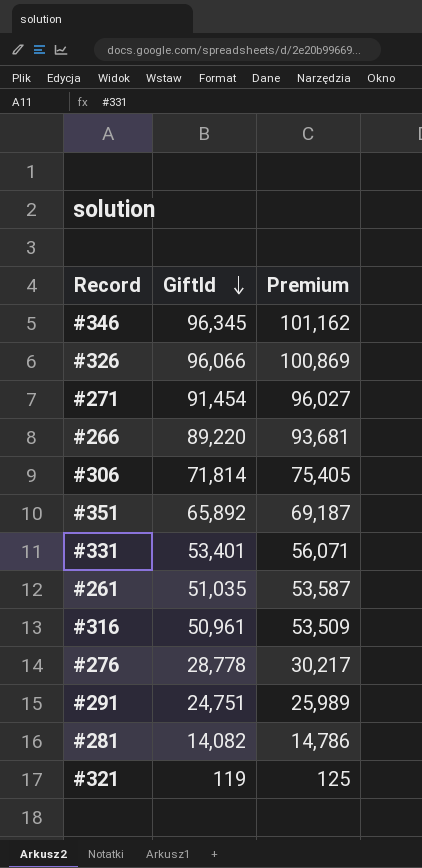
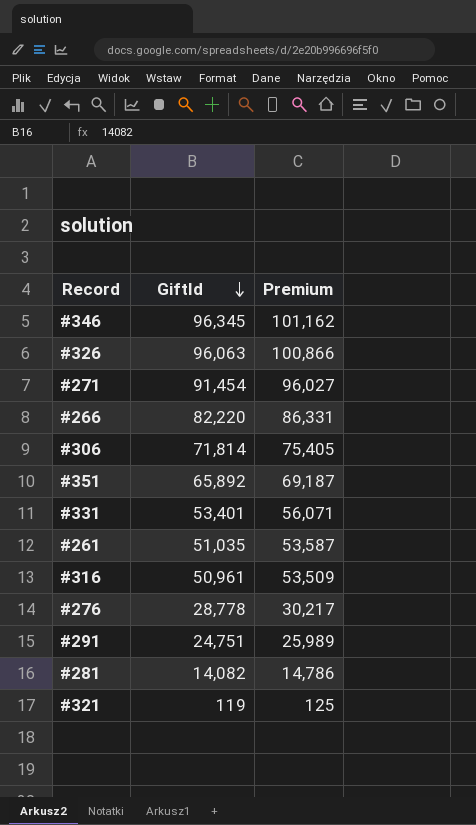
#326 | GiftId: 96,066 -> 96,063
#326 | Premium: 100,869 -> 100,866
#266 | GiftId: 89,220 -> 82,220
#266 | Premium: 93,681 -> 86,331

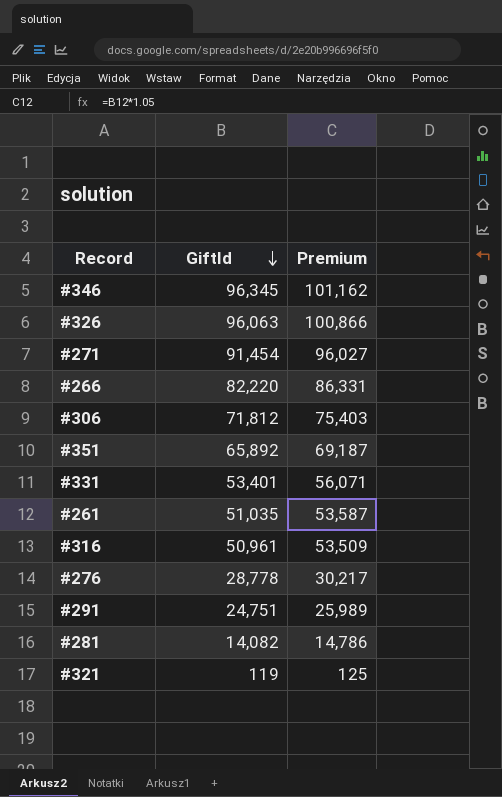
#306 | GiftId: 71,814 -> 71,812
#306 | Premium: 75,405 -> 75,403

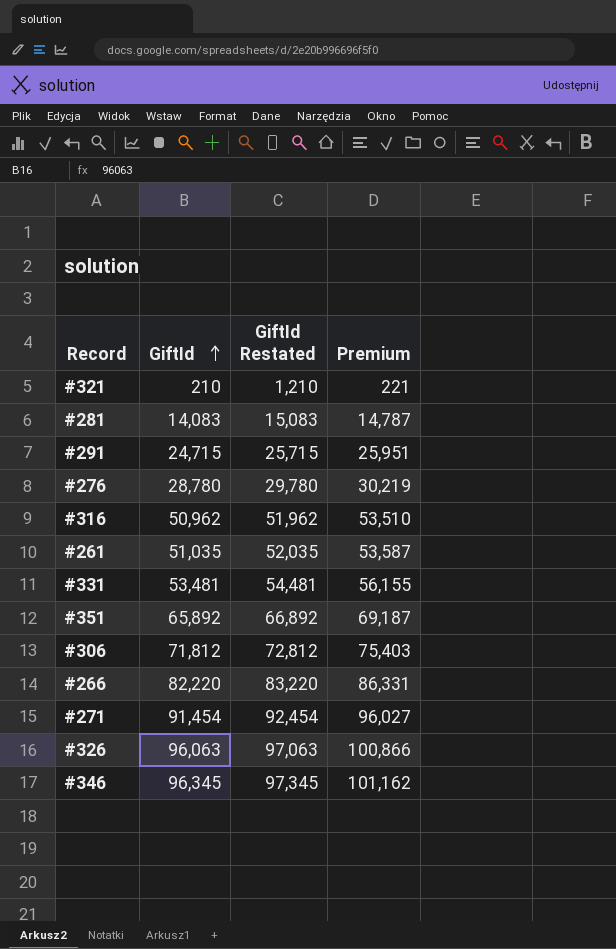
row order: GiftId descending -> GiftId ascending
column GiftId Restated | formula: none -> [GiftId] + 1000
#321 | GiftId: 119 -> 210
#321 | Premium: 125 -> 221
#281 | GiftId: 14,082 -> 14,083
#281 | Premium: 14,786 -> 14,787
#291 | GiftId: 24,751 -> 24,715
#291 | Premium: 25,989 -> 25,951
#276 | GiftId: 28,778 -> 28,780
#276 | Premium: 30,217 -> 30,219
#316 | GiftId: 50,961 -> 50,962
#316 | Premium: 53,509 -> 53,510
#331 | GiftId: 53,401 -> 53,481
#331 | Premium: 56,071 -> 56,155

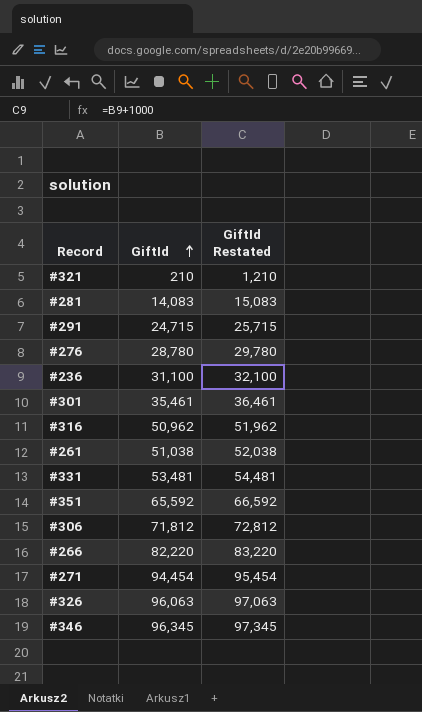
column Premium | formula: [GiftId] * 1.05 -> none
row #236: none -> 31,100 | 32,100
row #301: none -> 35,461 | 36,461
#261 | GiftId: 51,035 -> 51,038
#261 | GiftId Restated: 52,035 -> 52,038
#351 | GiftId: 65,892 -> 65,592
#351 | GiftId Restated: 66,892 -> 66,592
#271 | GiftId: 91,454 -> 94,454
#271 | GiftId Restated: 92,454 -> 95,454

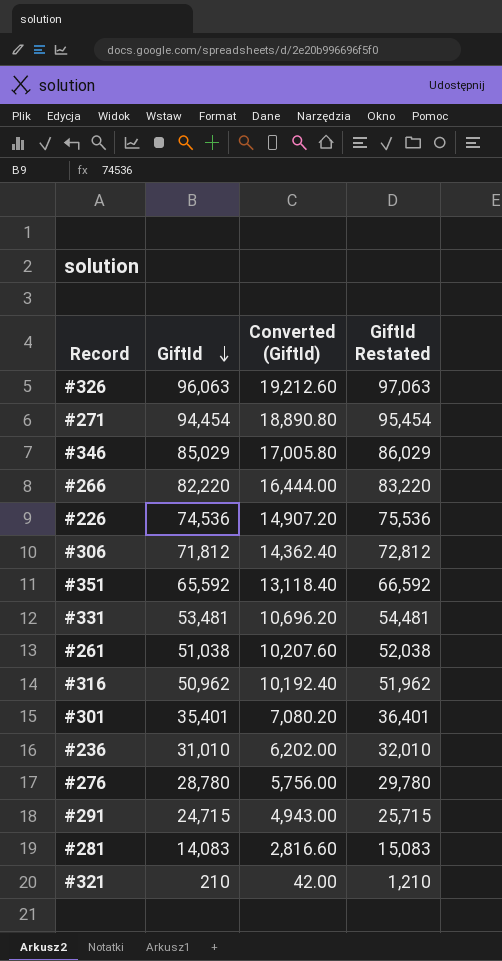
row order: GiftId ascending -> GiftId descending
column Converted (GiftId) | formula: none -> [GiftId] * 0.2
#346 | GiftId: 96,345 -> 85,029
#346 | GiftId Restated: 97,345 -> 86,029
row #226: none -> 74,536 | 14,907.20 | 75,536
#301 | GiftId: 35,461 -> 35,401
#301 | GiftId Restated: 36,461 -> 36,401
#236 | GiftId: 31,100 -> 31,010
#236 | GiftId Restated: 32,100 -> 32,010

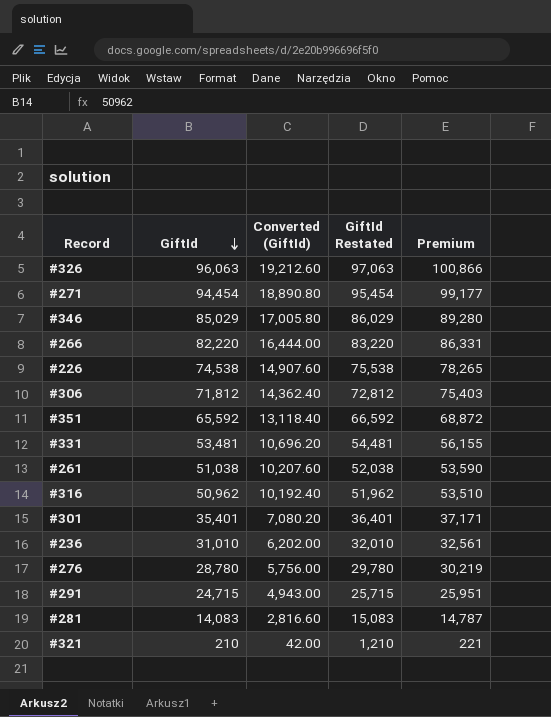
column Premium | formula: none -> [GiftId] * 1.05
#226 | GiftId: 74,536 -> 74,538
#226 | Converted (GiftId): 14,907.20 -> 14,907.60
#226 | GiftId Restated: 75,536 -> 75,538

